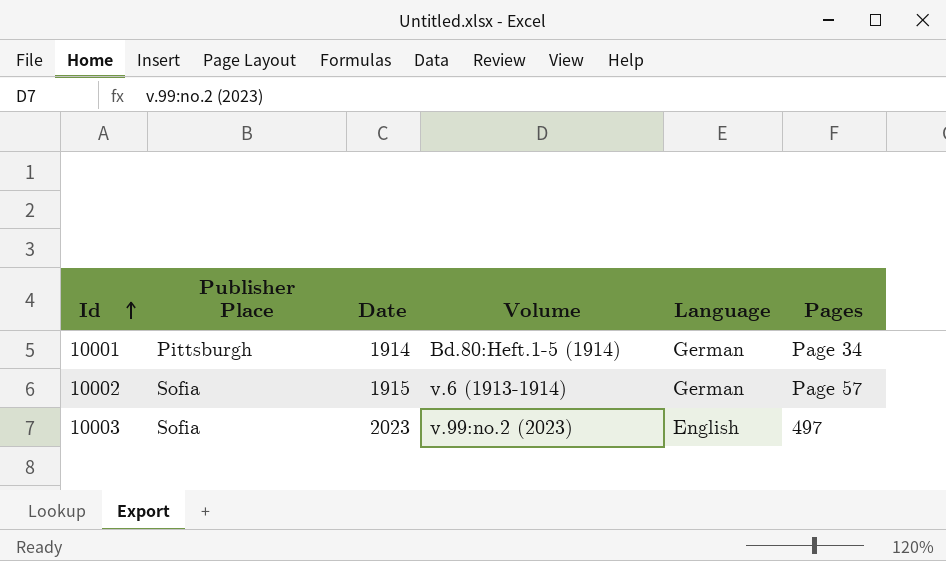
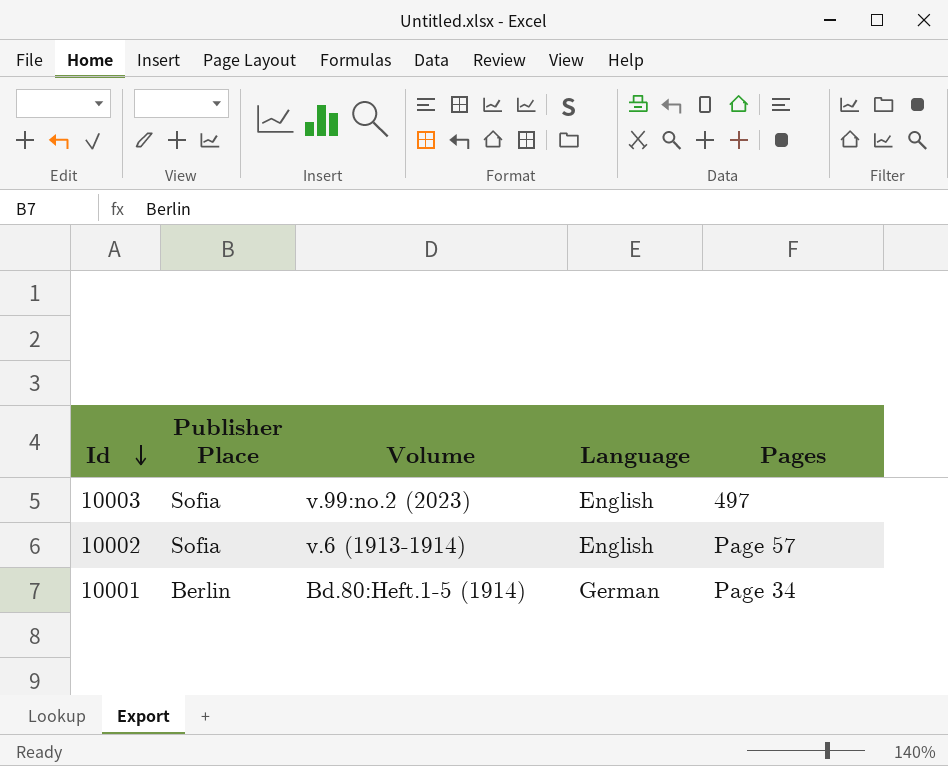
row order: Id ascending -> Id descending
column Date | position: 3 -> none
10002 | Language: German -> English
10001 | Publisher Place: Pittsburgh -> Berlin

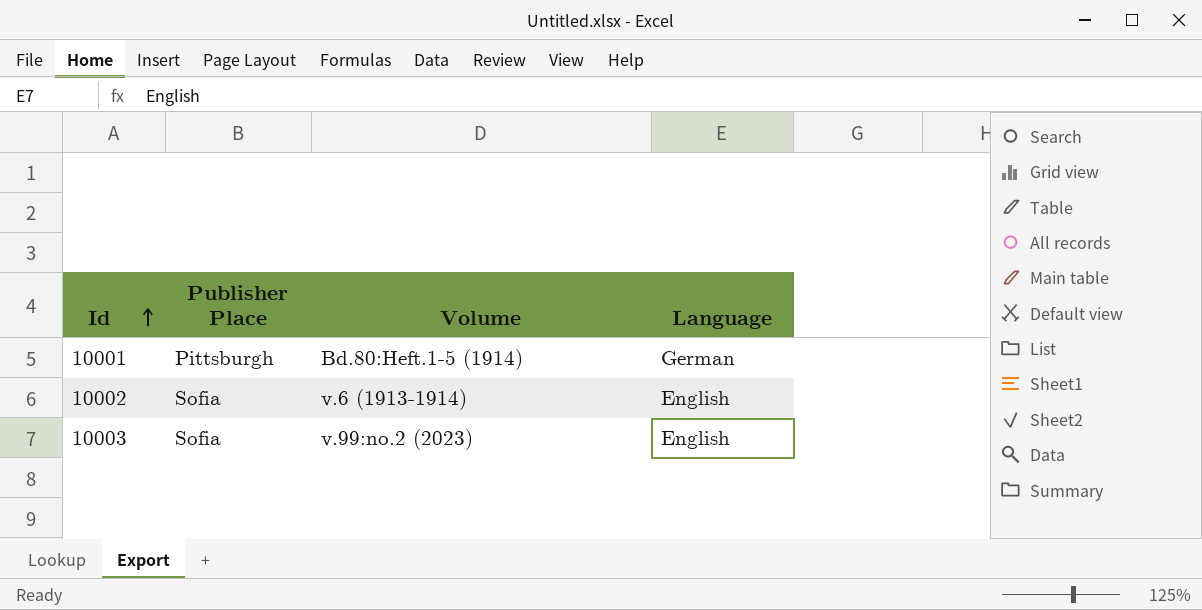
row order: Id descending -> Id ascending
column Pages | position: 5 -> none
10001 | Publisher Place: Berlin -> Pittsburgh

